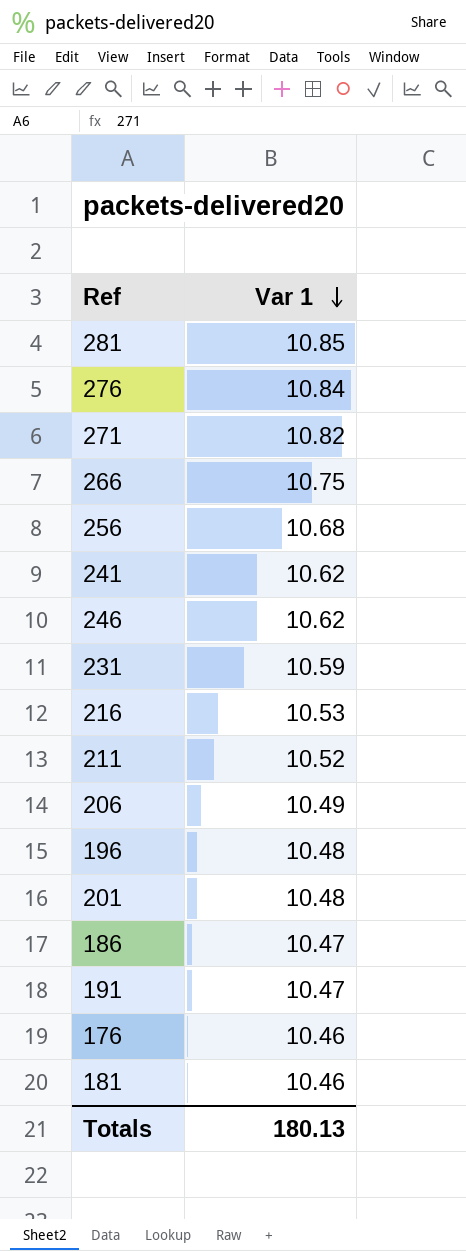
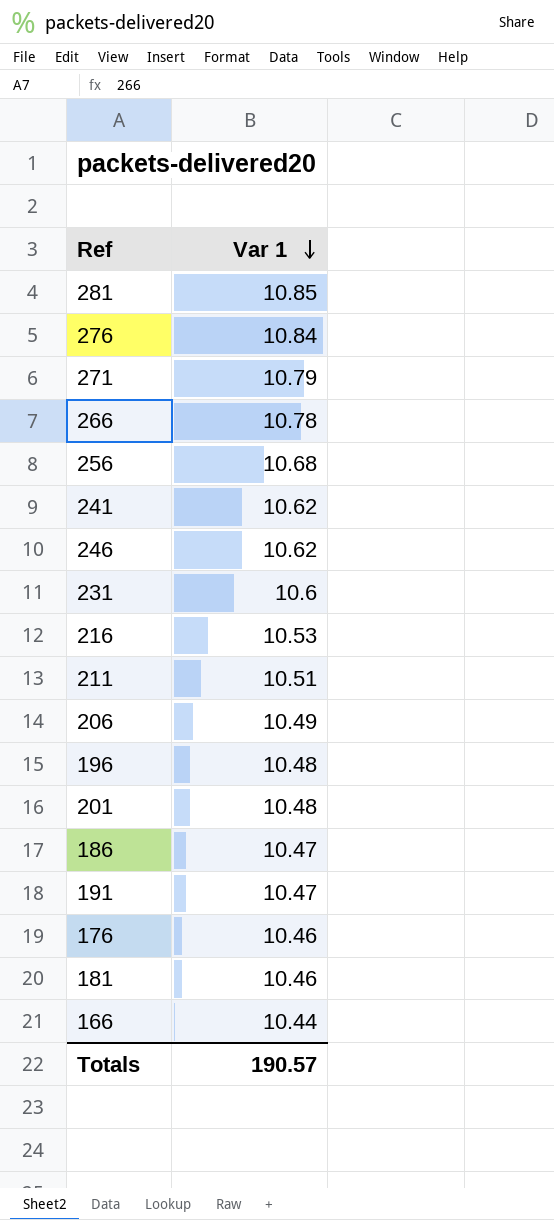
271 | Var 1: 10.82 -> 10.79
266 | Var 1: 10.75 -> 10.78
231 | Var 1: 10.59 -> 10.6
211 | Var 1: 10.52 -> 10.51
row 166: none -> 10.44
Totals | Var 1: 180.13 -> 190.57

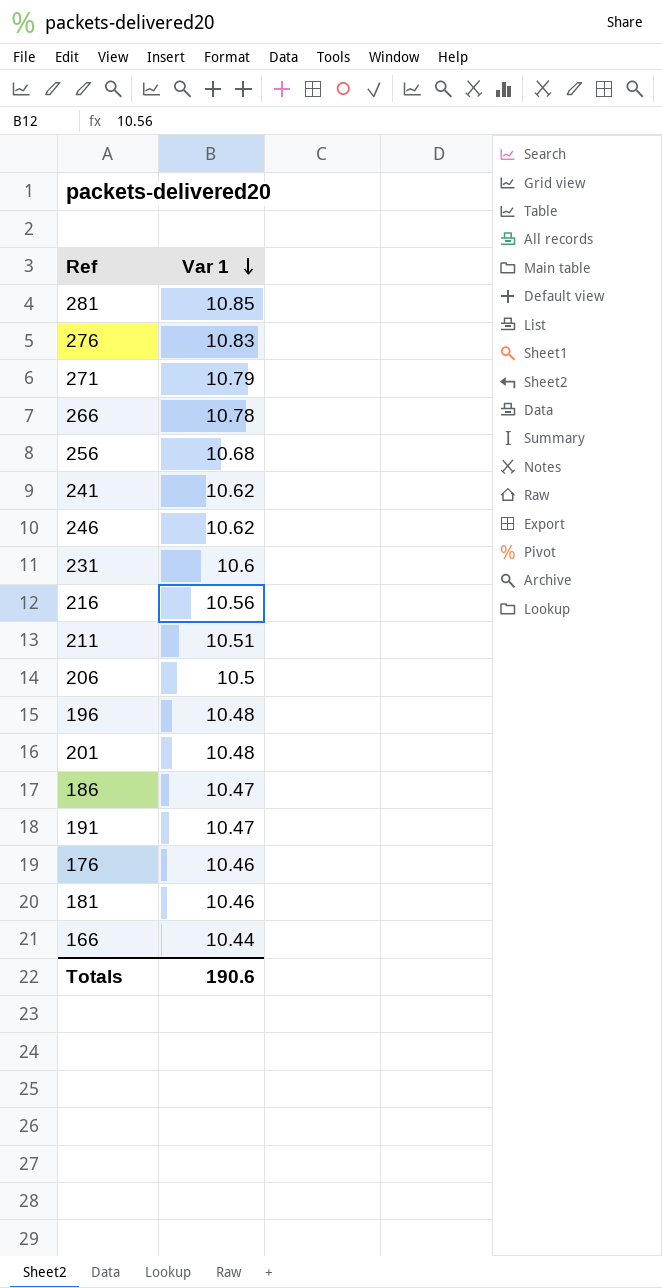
276 | Var 1: 10.84 -> 10.83
216 | Var 1: 10.53 -> 10.56
206 | Var 1: 10.49 -> 10.5
Totals | Var 1: 190.57 -> 190.6

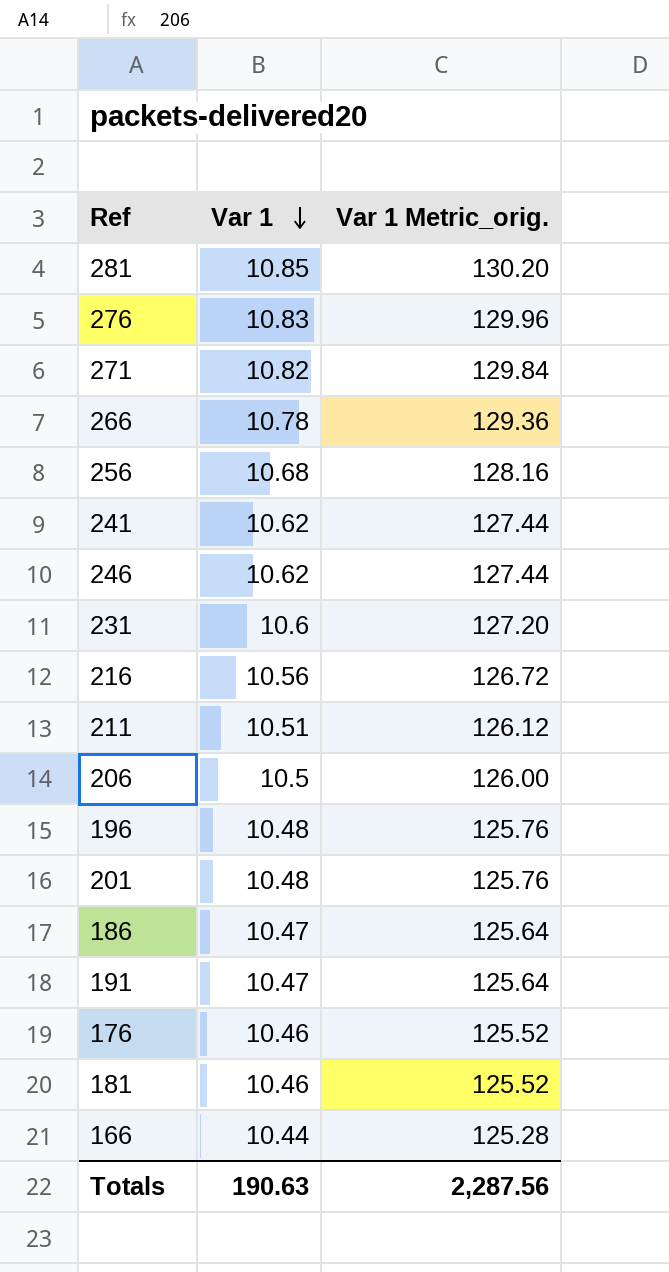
column Var 1 Metric_orig. | formula: none -> [Var 1] * 12
271 | Var 1: 10.79 -> 10.82
Totals | Var 1: 190.6 -> 190.63

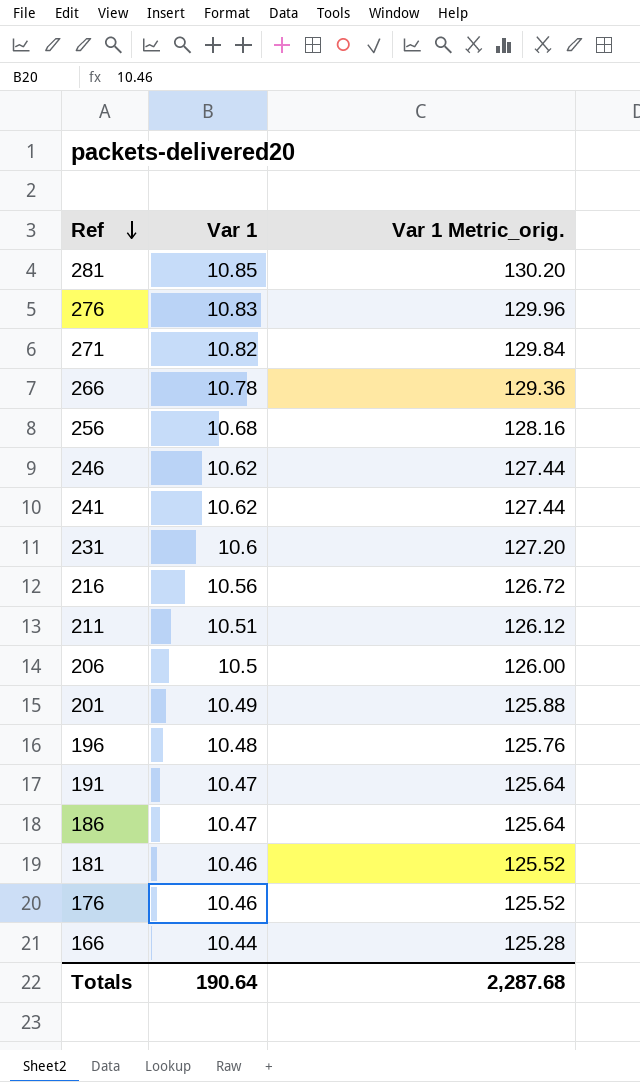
row order: Var 1 descending -> Ref descending
201 | Var 1: 10.48 -> 10.49
201 | Var 1 Metric_orig.: 125.76 -> 125.88
Totals | Var 1: 190.63 -> 190.64
Totals | Var 1 Metric_orig.: 2,287.56 -> 2,287.68

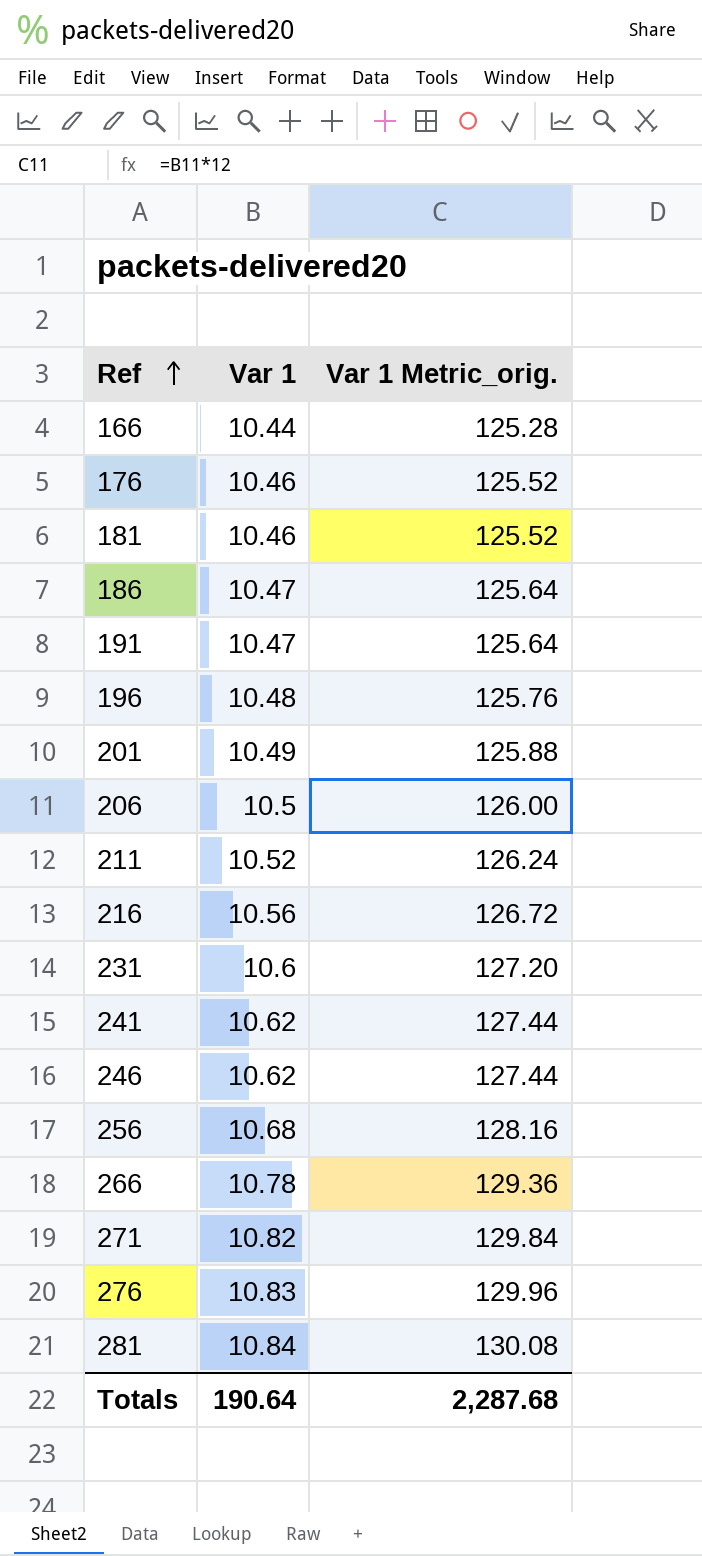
row order: Ref descending -> Ref ascending
211 | Var 1: 10.51 -> 10.52
211 | Var 1 Metric_orig.: 126.12 -> 126.24
281 | Var 1: 10.85 -> 10.84
281 | Var 1 Metric_orig.: 130.20 -> 130.08

